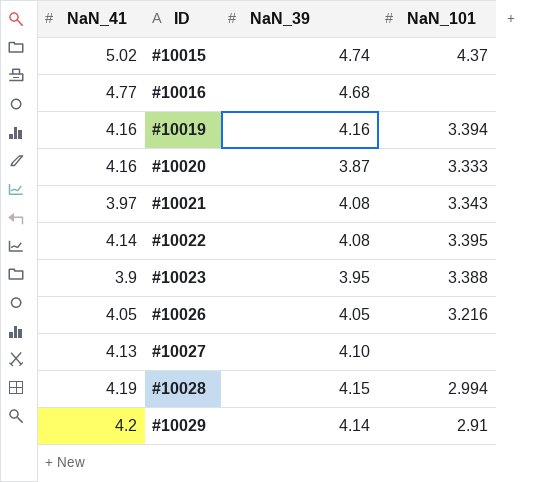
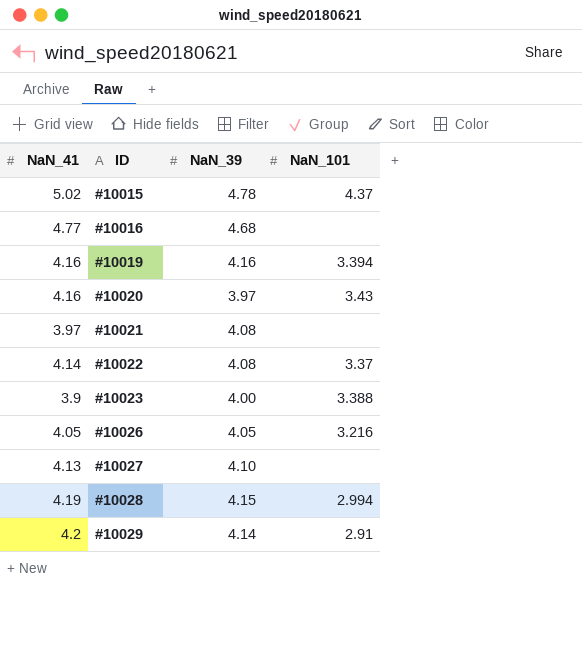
#10015 | NaN_39: 4.74 -> 4.78
#10020 | NaN_39: 3.87 -> 3.97
#10020 | NaN_101: 3.333 -> 3.43
#10021 | NaN_101: 3.343 -> none
#10022 | NaN_101: 3.395 -> 3.37
#10023 | NaN_39: 3.95 -> 4.00

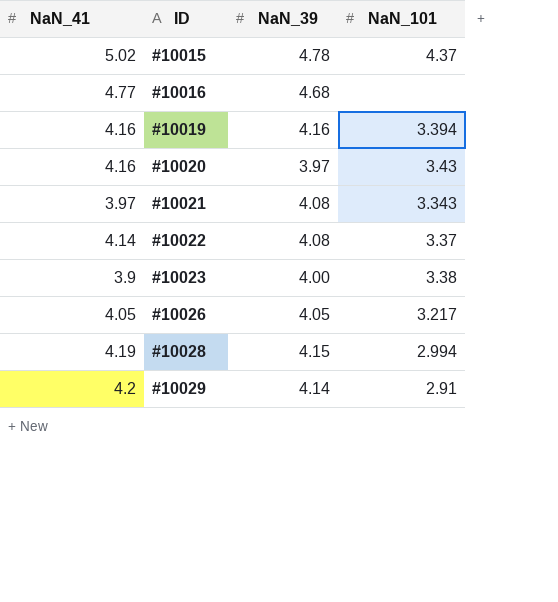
row #10027: 4.13 | 4.10 | none -> none
#10021 | NaN_101: none -> 3.343
#10023 | NaN_101: 3.388 -> 3.38
#10026 | NaN_101: 3.216 -> 3.217

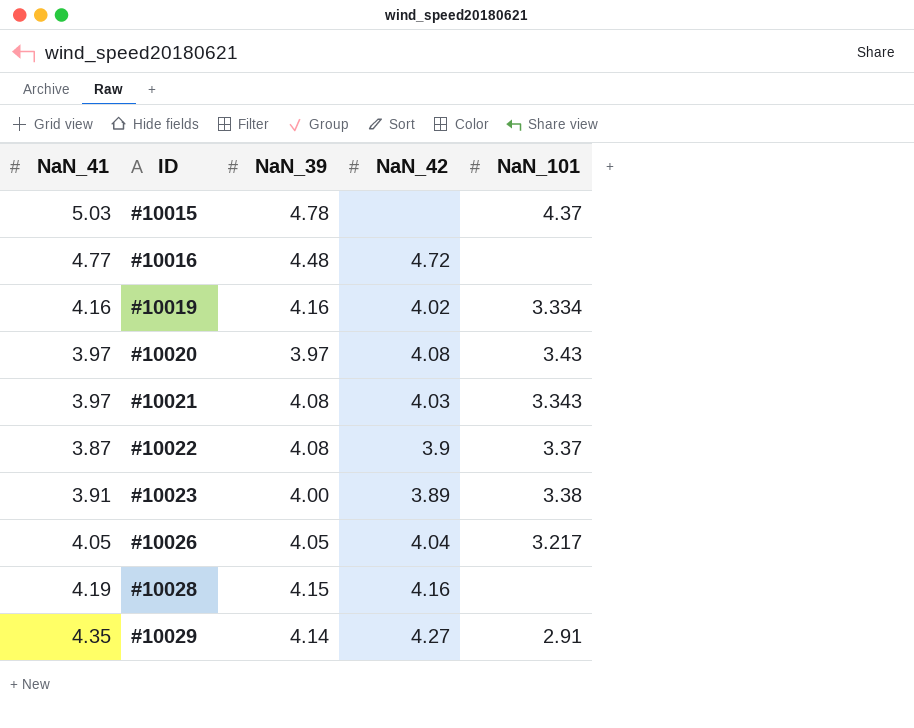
column NaN_42 | position: none -> 4
#10015 | NaN_41: 5.02 -> 5.03
#10016 | NaN_39: 4.68 -> 4.48
#10019 | NaN_101: 3.394 -> 3.334
#10020 | NaN_41: 4.16 -> 3.97
#10022 | NaN_41: 4.14 -> 3.87
#10023 | NaN_41: 3.9 -> 3.91
#10028 | NaN_101: 2.994 -> none
#10029 | NaN_41: 4.2 -> 4.35

